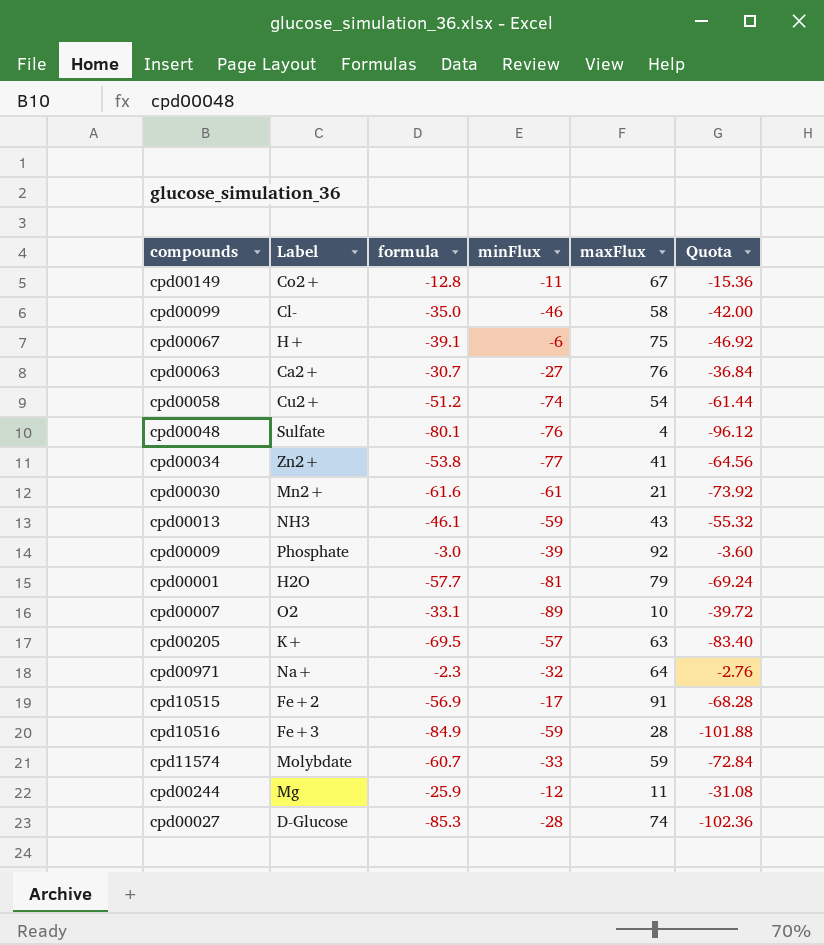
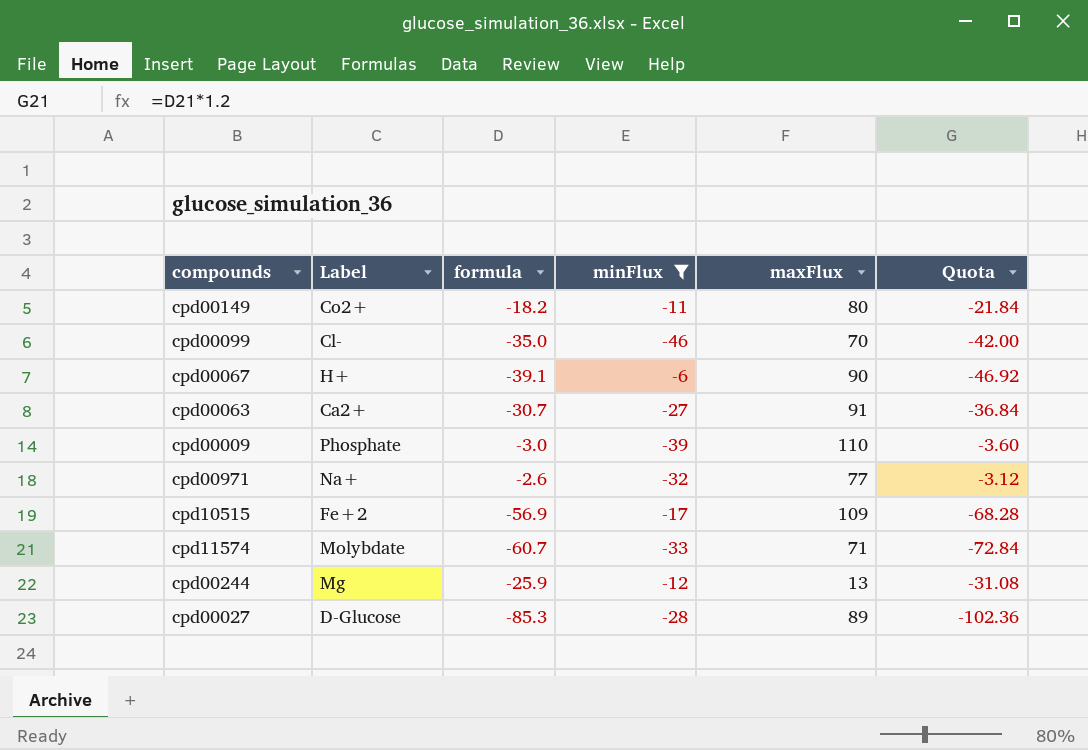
filter: none -> minFlux >= -46
cpd00149 | formula: -12.8 -> -18.2
cpd00149 | maxFlux: 67 -> 80
cpd00149 | Quota: -15.36 -> -21.84
cpd00099 | maxFlux: 58 -> 70
cpd00067 | maxFlux: 75 -> 90
cpd00063 | maxFlux: 76 -> 91
cpd00009 | maxFlux: 92 -> 110
cpd00971 | formula: -2.3 -> -2.6
cpd00971 | maxFlux: 64 -> 77
cpd00971 | Quota: -2.76 -> -3.12
cpd10515 | maxFlux: 91 -> 109
cpd11574 | maxFlux: 59 -> 71
cpd00244 | maxFlux: 11 -> 13
cpd00027 | maxFlux: 74 -> 89

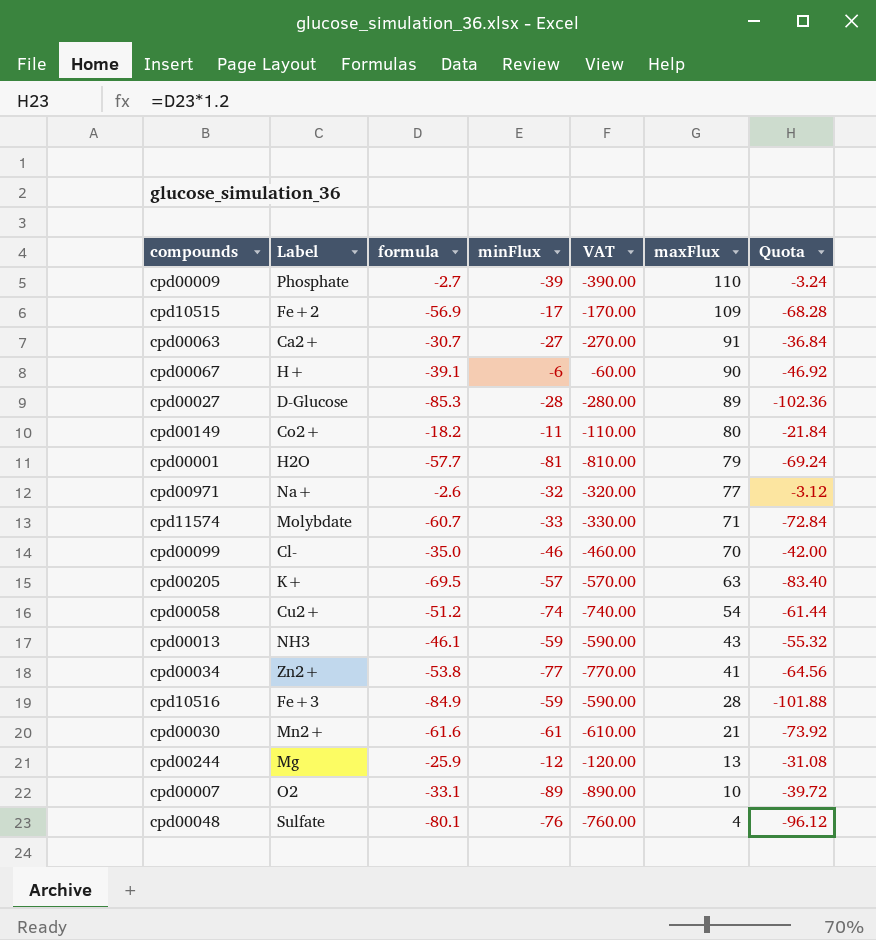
filter: minFlux >= -46 -> none
row order: none -> maxFlux descending
column VAT | formula: none -> [minFlux] * 10
cpd00009 | formula: -3.0 -> -2.7
cpd00009 | Quota: -3.60 -> -3.24

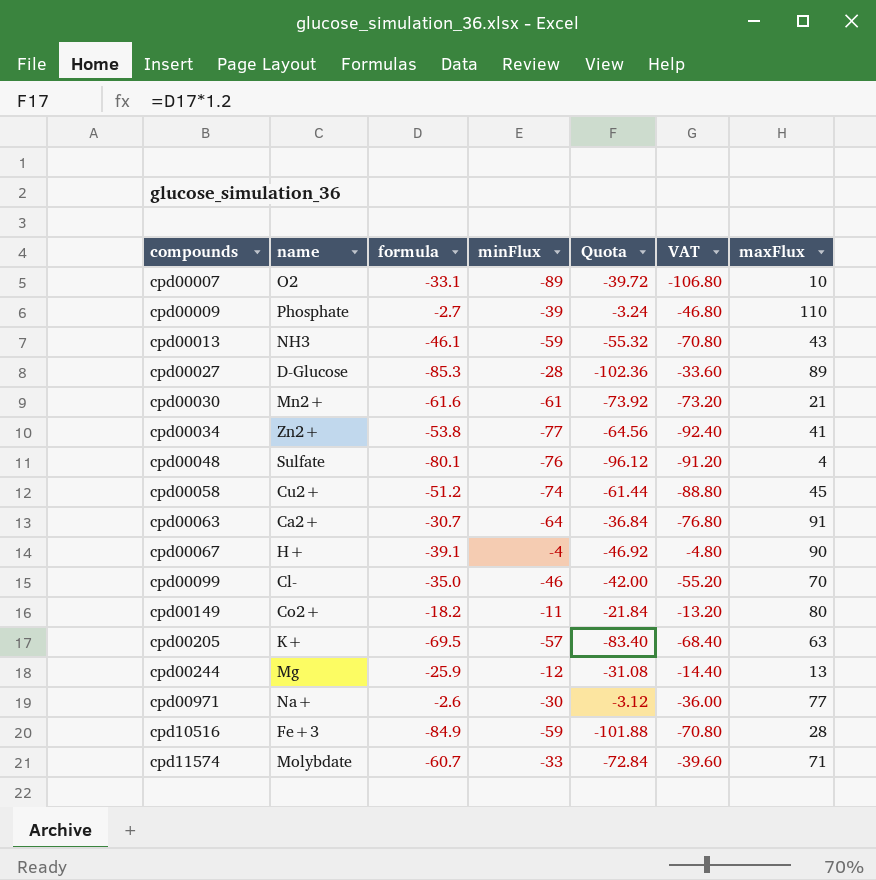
row order: maxFlux descending -> compounds ascending
column name: Label -> name
column Quota | position: 7 -> 5
column VAT | formula: [minFlux] * 10 -> [minFlux] * 1.2
row cpd10515: Fe+2 | -56.9 | -17 | -170.00 | 109 | -68.28 -> none
row cpd00001: H2O | -57.7 | -81 | -810.00 | 79 | -69.24 -> none
cpd00058 | maxFlux: 54 -> 45
cpd00063 | minFlux: -27 -> -64
cpd00067 | minFlux: -6 -> -4
cpd00971 | minFlux: -32 -> -30

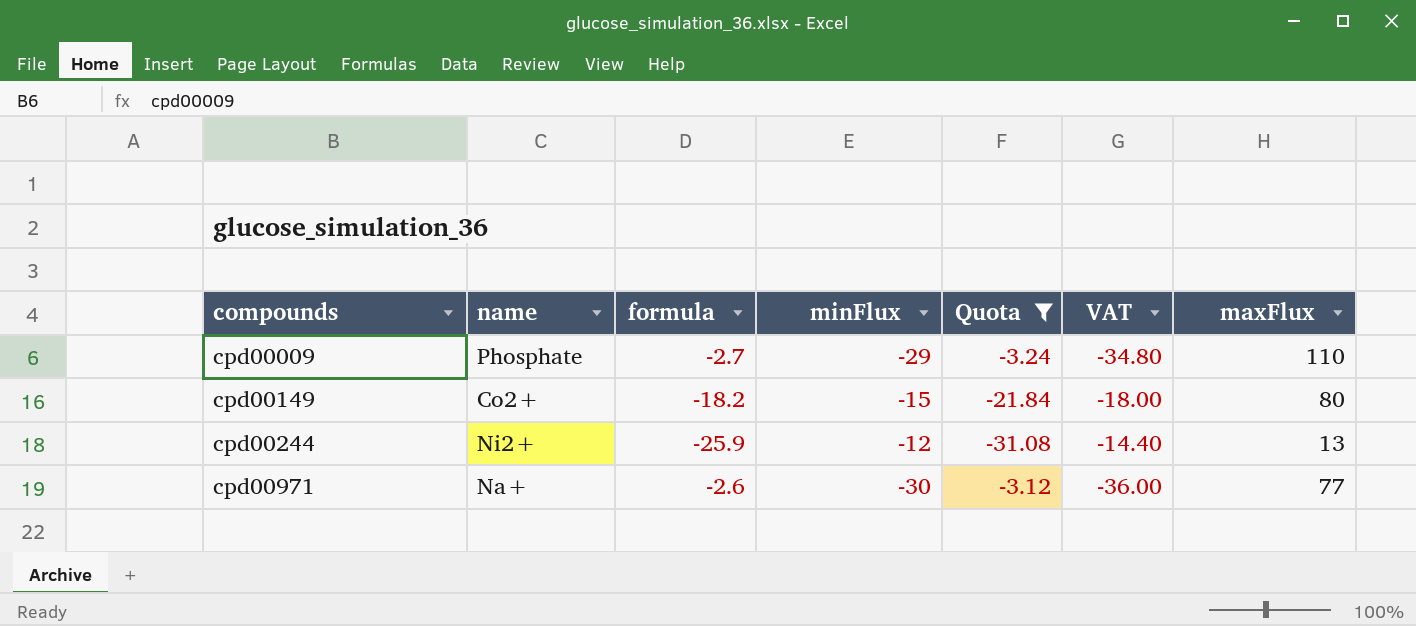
filter: none -> Quota >= -31.08
cpd00009 | minFlux: -39 -> -29
cpd00009 | VAT: -46.80 -> -34.80
cpd00149 | minFlux: -11 -> -15
cpd00149 | VAT: -13.20 -> -18.00
cpd00244 | name: Mg -> Ni2+

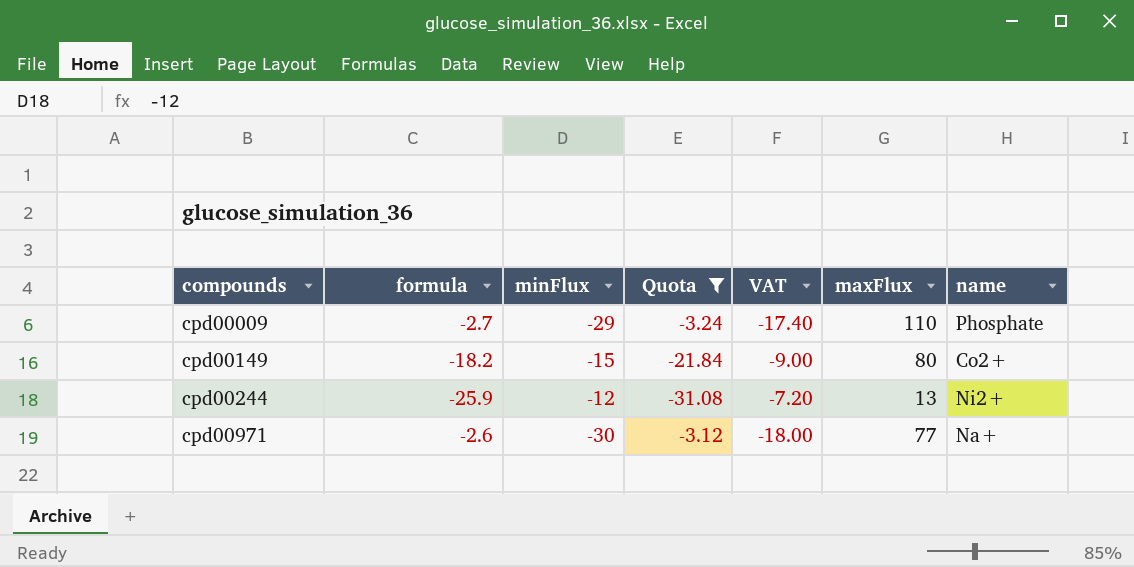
column VAT | formula: [minFlux] * 1.2 -> [minFlux] * 0.6
column name | position: 2 -> 7

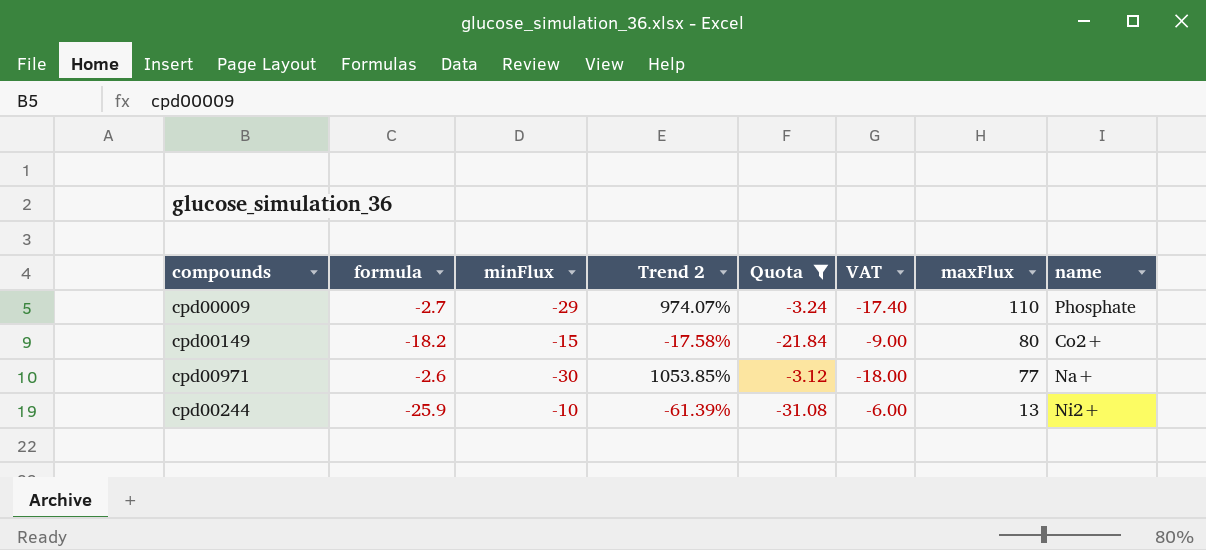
row order: compounds ascending -> maxFlux descending
column Trend 2 | formula: none -> ([minFlux] - [formula]) / [formula]
cpd00244 | minFlux: -12 -> -10
cpd00244 | VAT: -7.20 -> -6.00

